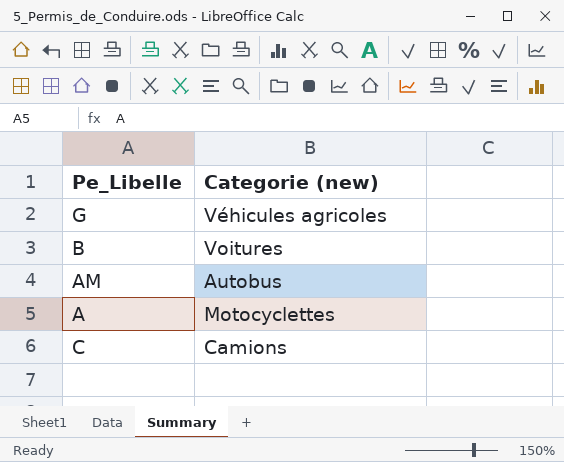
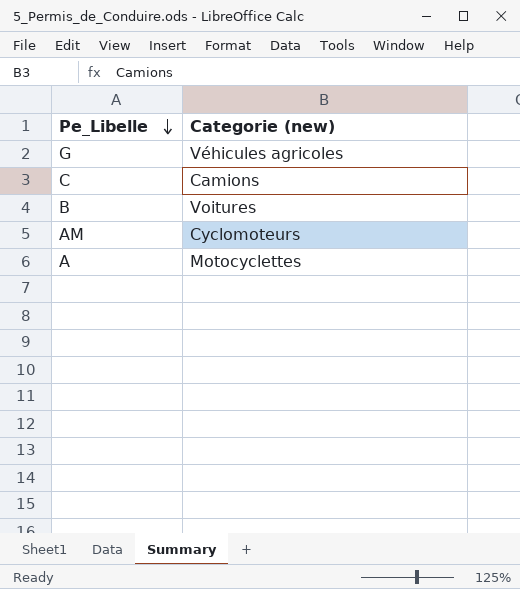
row order: none -> Pe_Libelle descending
AM | Categorie (new): Autobus -> Cyclomoteurs

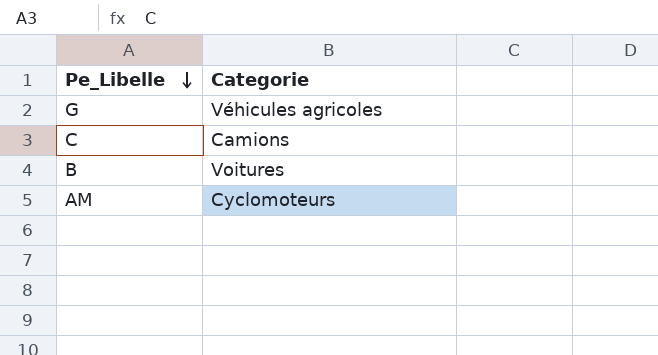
column name: Categorie (new) -> Categorie
row A: Motocyclettes -> none

